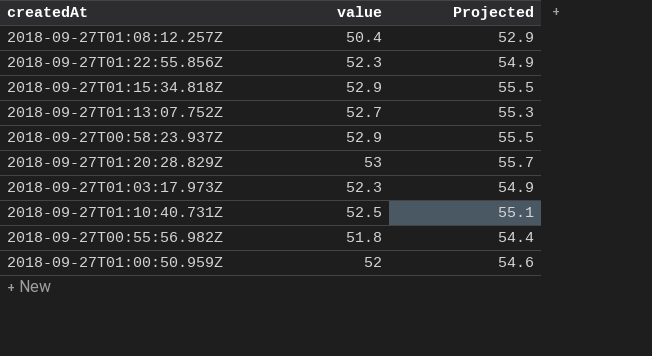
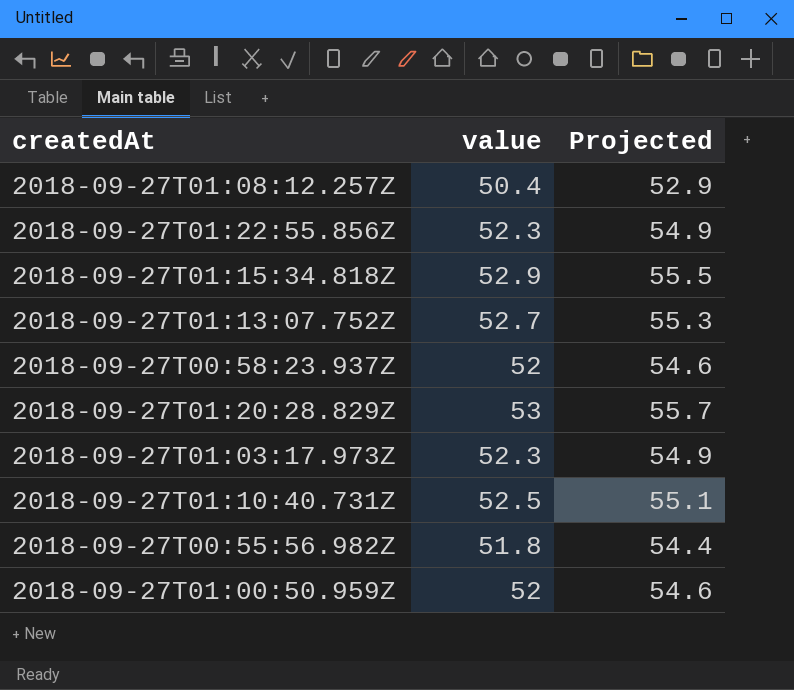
2018-09-27T00:58:23.937Z | value: 52.9 -> 52
2018-09-27T00:58:23.937Z | Projected: 55.5 -> 54.6

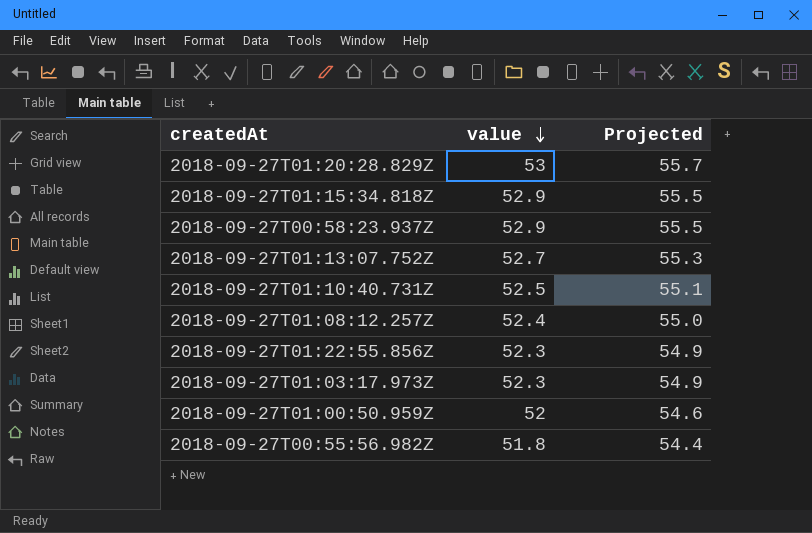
row order: none -> value descending
2018-09-27T00:58:23.937Z | value: 52 -> 52.9
2018-09-27T00:58:23.937Z | Projected: 54.6 -> 55.5
2018-09-27T01:08:12.257Z | value: 50.4 -> 52.4
2018-09-27T01:08:12.257Z | Projected: 52.9 -> 55.0

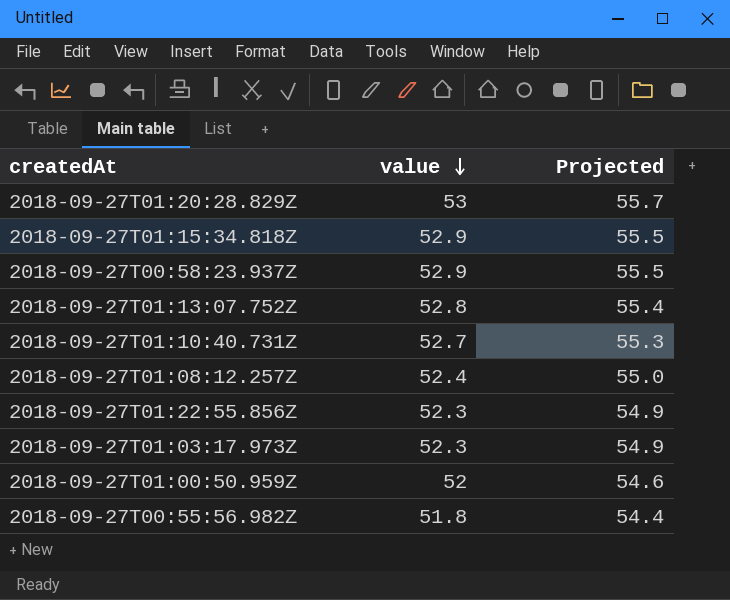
2018-09-27T01:13:07.752Z | value: 52.7 -> 52.8
2018-09-27T01:13:07.752Z | Projected: 55.3 -> 55.4
2018-09-27T01:10:40.731Z | value: 52.5 -> 52.7
2018-09-27T01:10:40.731Z | Projected: 55.1 -> 55.3

